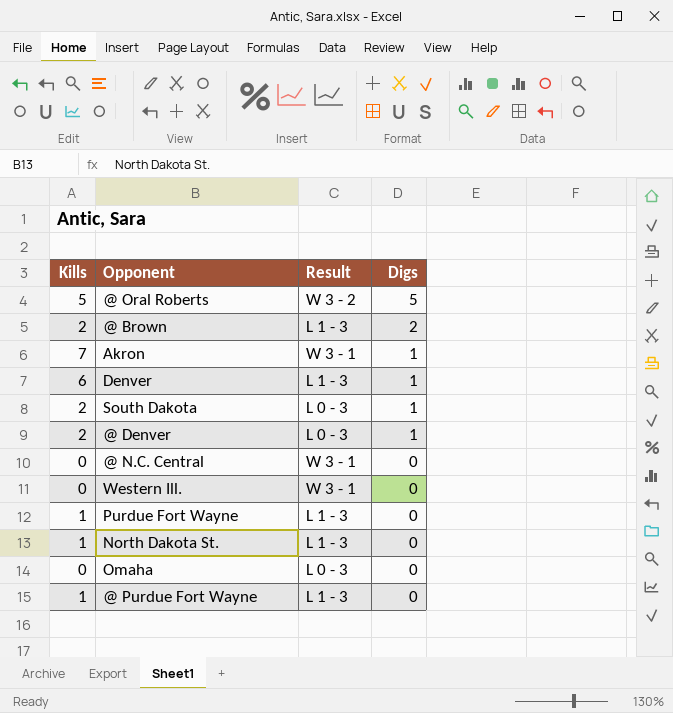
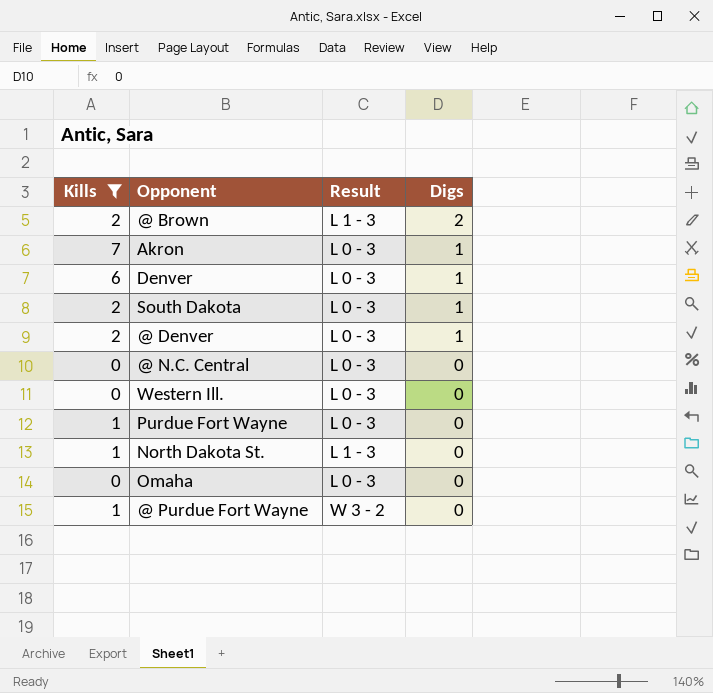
filter: none -> Kills != 5
Akron | Result: W 3 - 1 -> L 0 - 3
Denver | Result: L 1 - 3 -> L 0 - 3
@ N.C. Central | Result: W 3 - 1 -> L 0 - 3
Western Ill. | Result: W 3 - 1 -> L 0 - 3
Purdue Fort Wayne | Result: L 1 - 3 -> L 0 - 3
@ Purdue Fort Wayne | Result: L 1 - 3 -> W 3 - 2

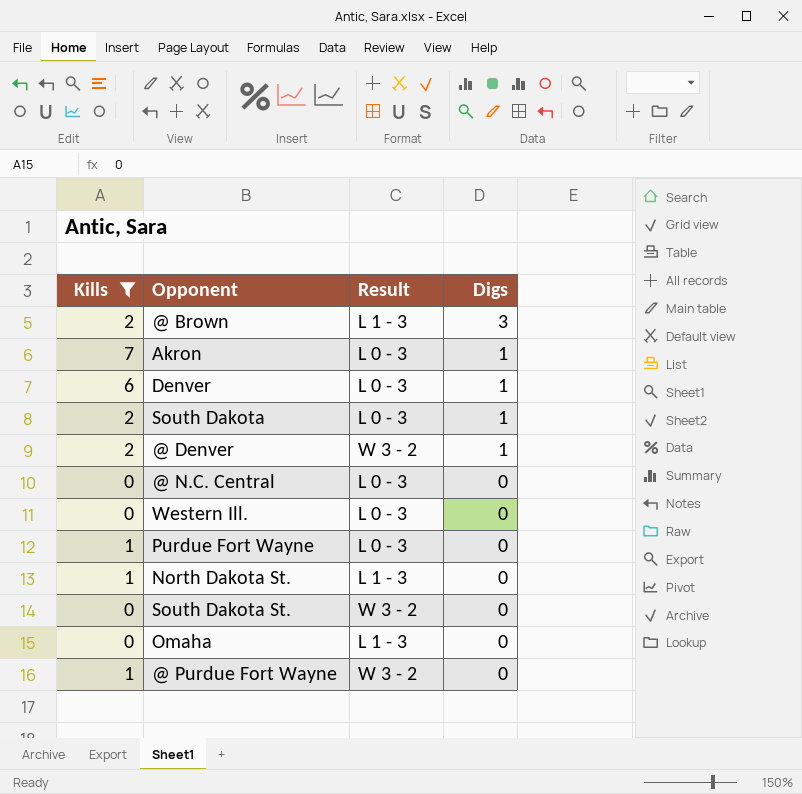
@ Brown | Digs: 2 -> 3
@ Denver | Result: L 0 - 3 -> W 3 - 2
row South Dakota St.: none -> 0 | W 3 - 2 | 0
Omaha | Result: L 0 - 3 -> L 1 - 3

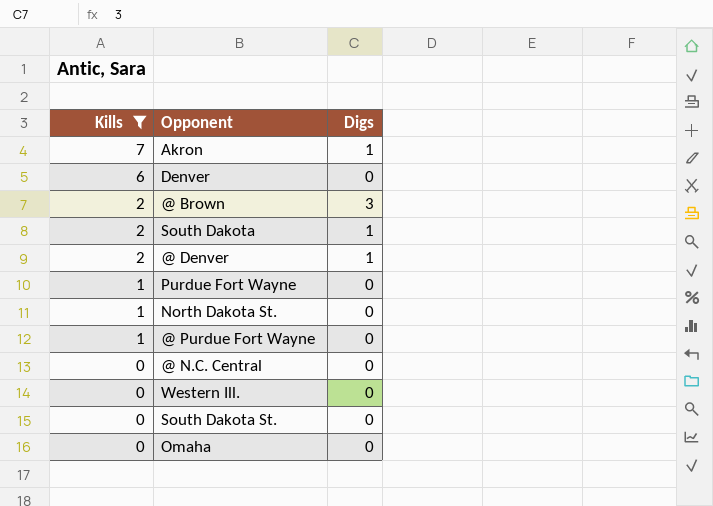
row order: Digs descending -> Kills descending
column Result | position: 3 -> none
Denver | Digs: 1 -> 0

